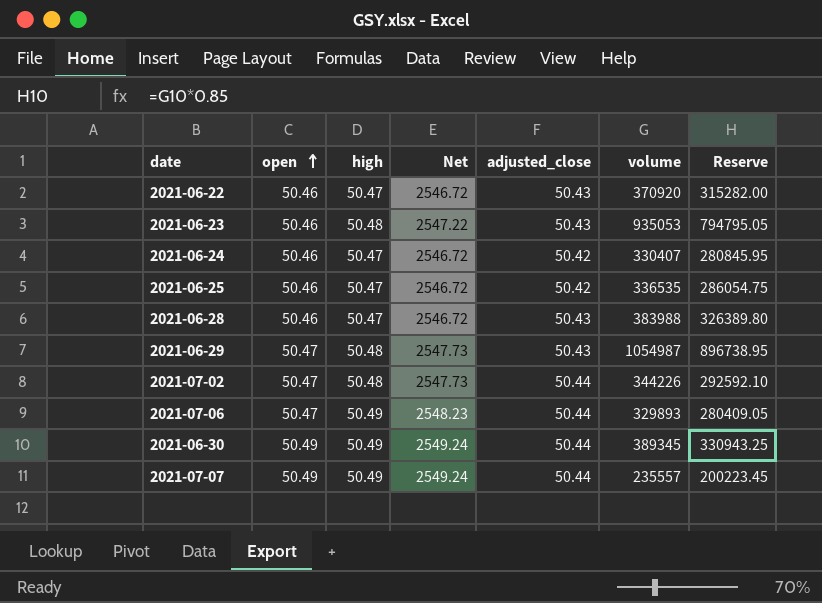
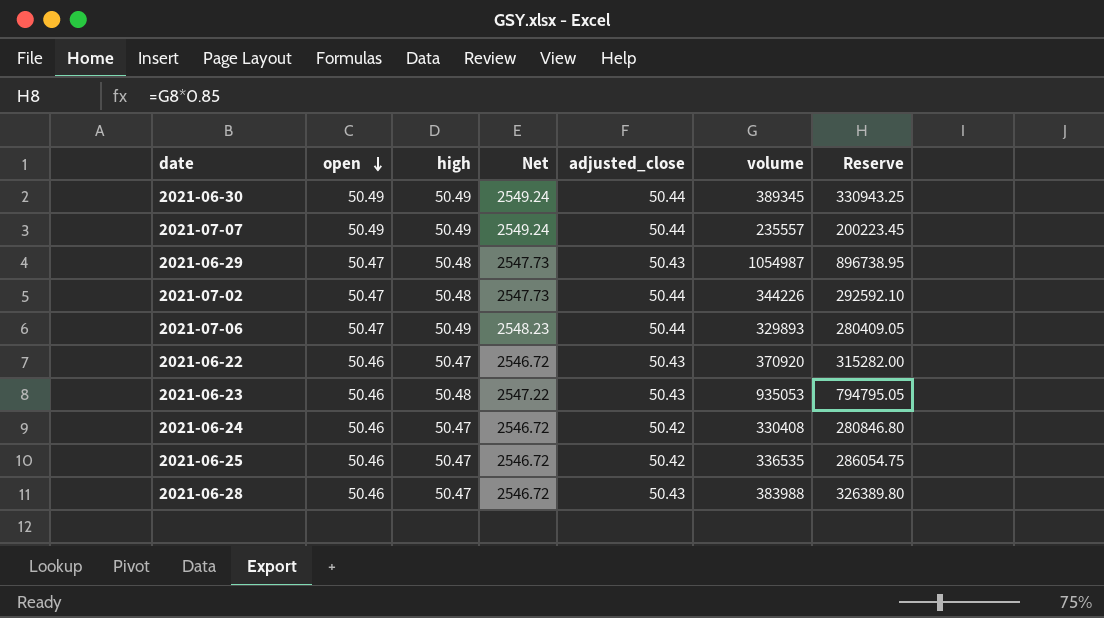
row order: open ascending -> open descending
2021-06-24 | volume: 330407 -> 330408
2021-06-24 | Reserve: 280845.95 -> 280846.80

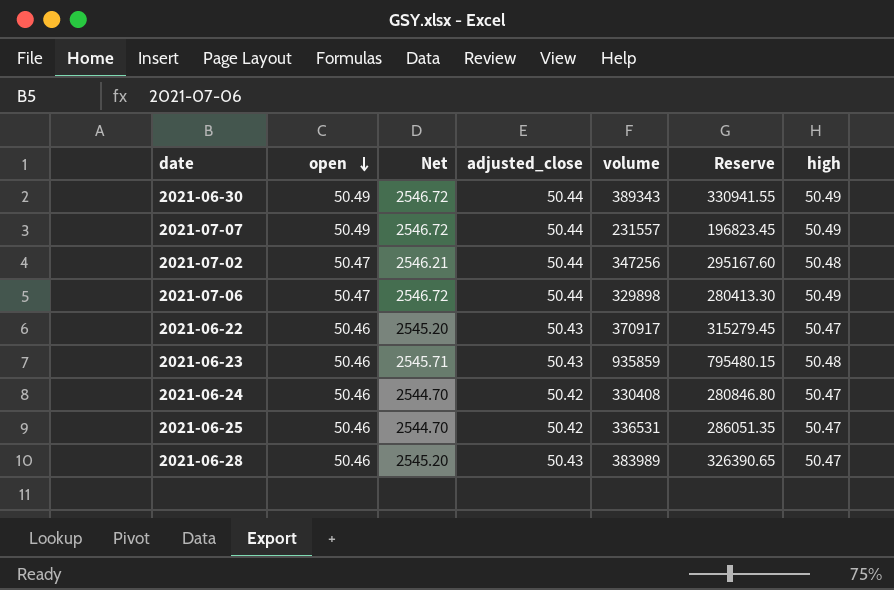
column Net | formula: [open] * [high] -> [adjusted_close] * [high]
column high | position: 3 -> 7
row 2021-06-29: 50.47 | 50.48 | 2547.73 | 50.43 | 1054987 | 896738.95 -> none
2021-06-30 | volume: 389345 -> 389343
2021-06-30 | Reserve: 330943.25 -> 330941.55
2021-07-07 | volume: 235557 -> 231557
2021-07-07 | Reserve: 200223.45 -> 196823.45
2021-07-02 | volume: 344226 -> 347256
2021-07-02 | Reserve: 292592.10 -> 295167.60
2021-07-06 | volume: 329893 -> 329898
2021-07-06 | Reserve: 280409.05 -> 280413.30
2021-06-22 | volume: 370920 -> 370917
2021-06-22 | Reserve: 315282.00 -> 315279.45
2021-06-23 | volume: 935053 -> 935859
2021-06-23 | Reserve: 794795.05 -> 795480.15
2021-06-25 | volume: 336535 -> 336531
2021-06-25 | Reserve: 286054.75 -> 286051.35
2021-06-28 | volume: 383988 -> 383989
2021-06-28 | Reserve: 326389.80 -> 326390.65

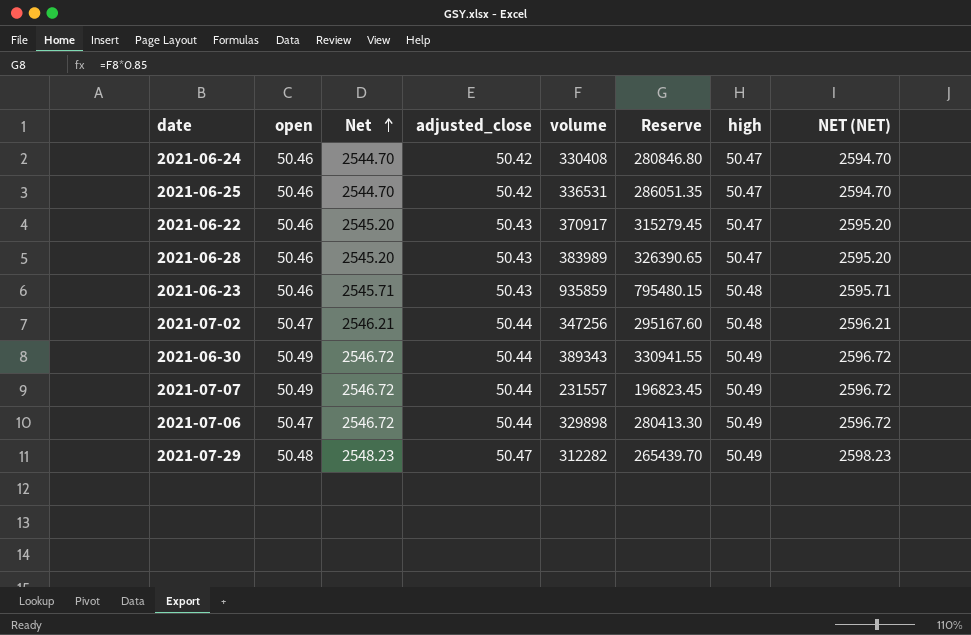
row order: open descending -> Net ascending
column NET (NET) | formula: none -> [Net] + 50
row 2021-07-29: none -> 50.48 | 2548.23 | 50.47 | 312282 | 265439.70 | 50.49 | 2598.23

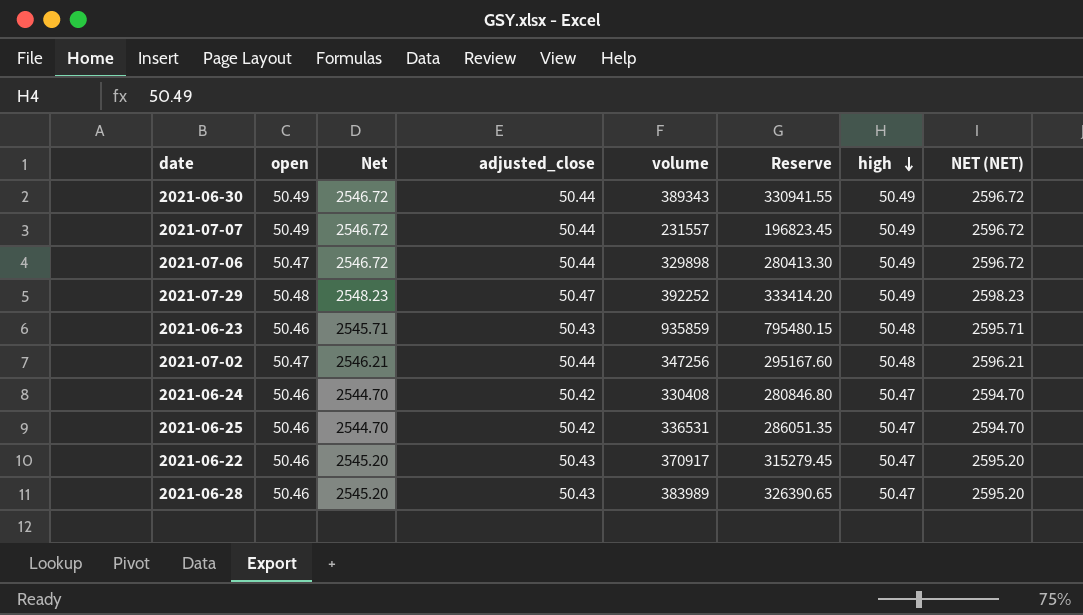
row order: Net ascending -> high descending
2021-07-29 | volume: 312282 -> 392252
2021-07-29 | Reserve: 265439.70 -> 333414.20

